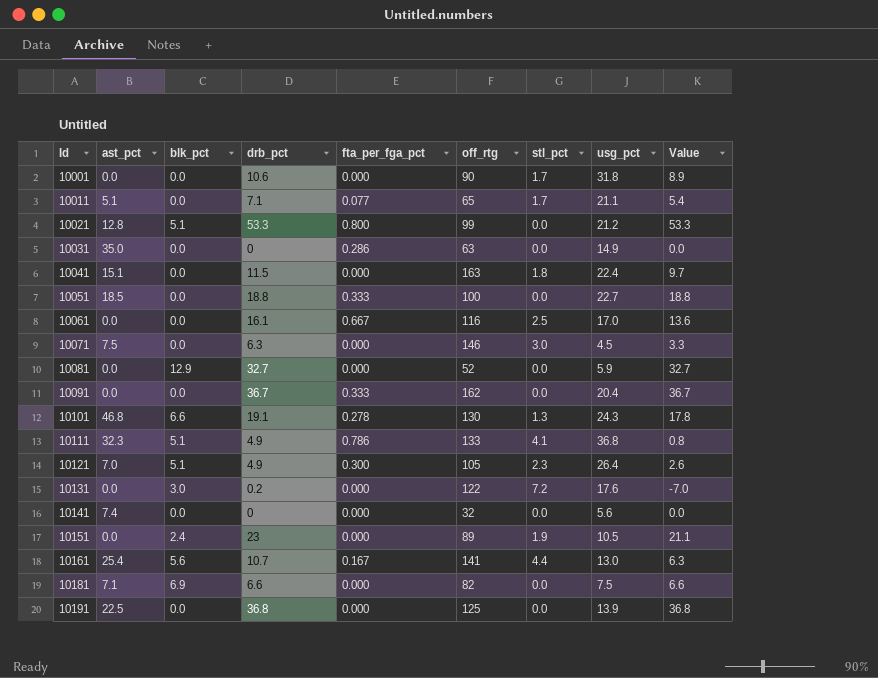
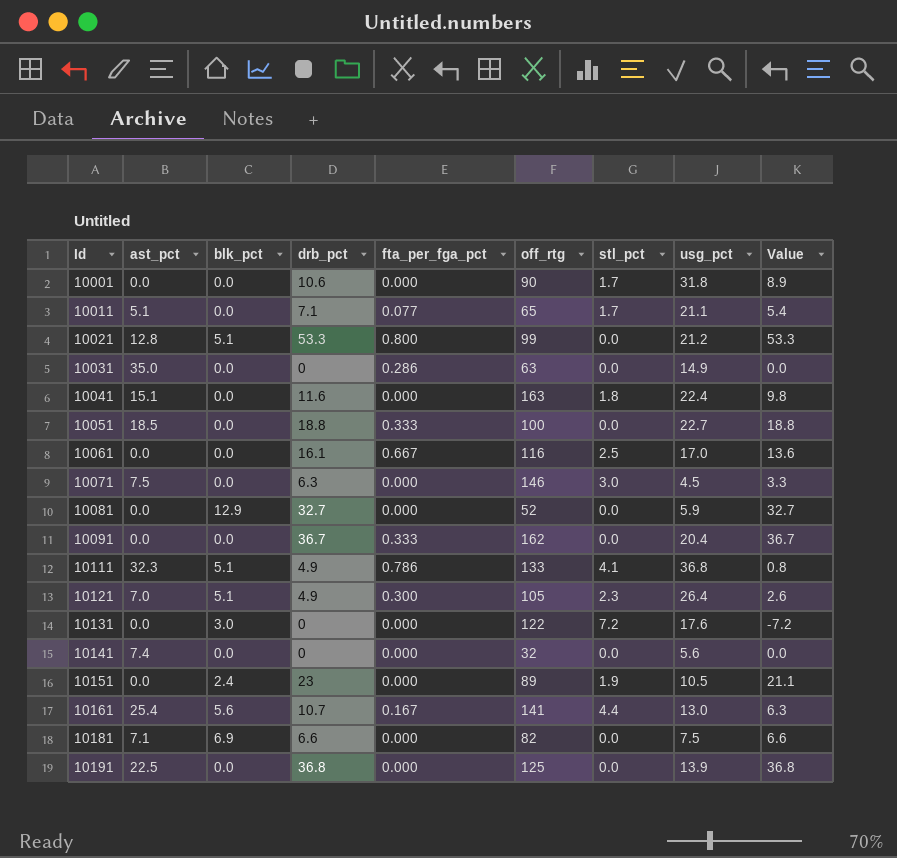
row 10101: 46.8 | 6.6 | 19.1 | 0.278 | 130 | 1.3 | 24.3 | 17.8 -> none
10041 | drb_pct: 11.5 -> 11.6
10041 | Value: 9.7 -> 9.8
10131 | drb_pct: 0.2 -> 0
10131 | Value: -7.0 -> -7.2

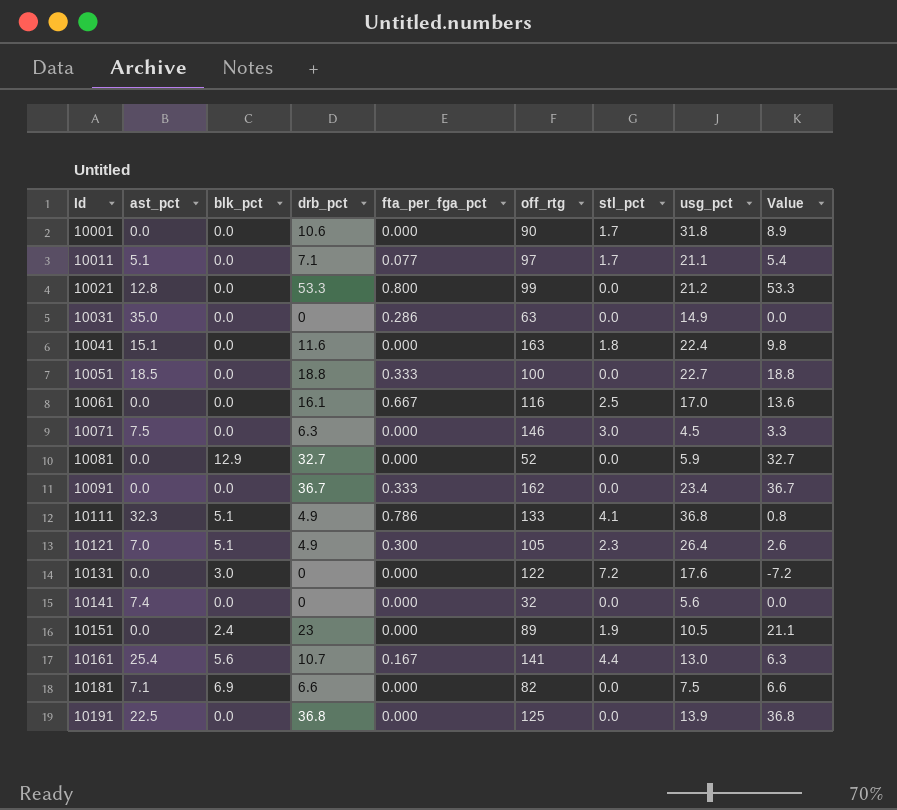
10011 | off_rtg: 65 -> 97
10021 | blk_pct: 5.1 -> 0.0
10091 | usg_pct: 20.4 -> 23.4

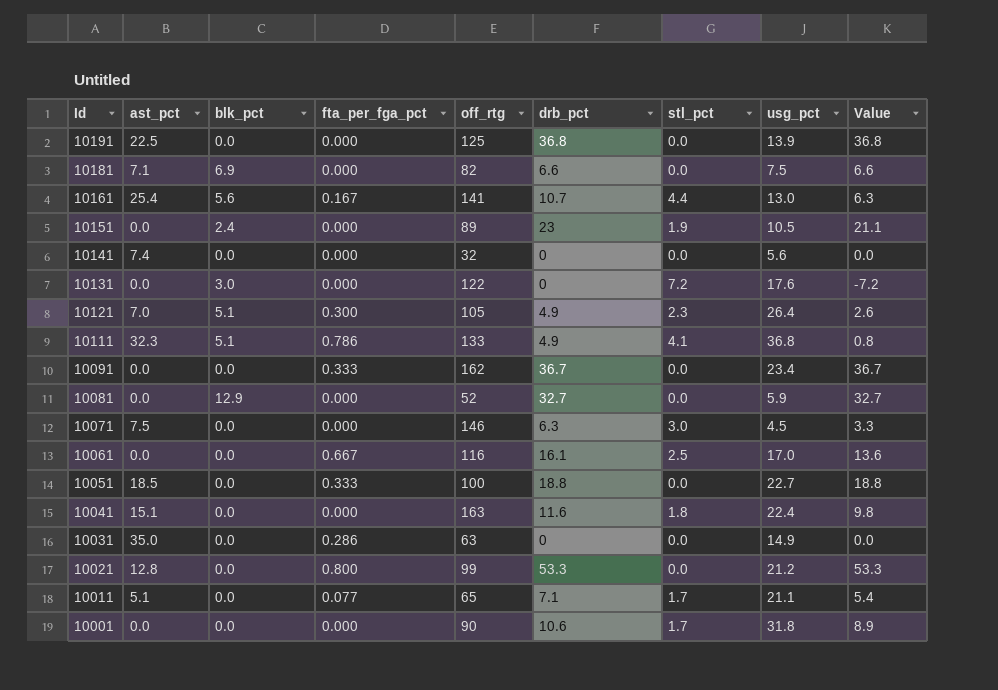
row order: Id ascending -> Id descending
column drb_pct | position: 4 -> 6
10011 | off_rtg: 97 -> 65

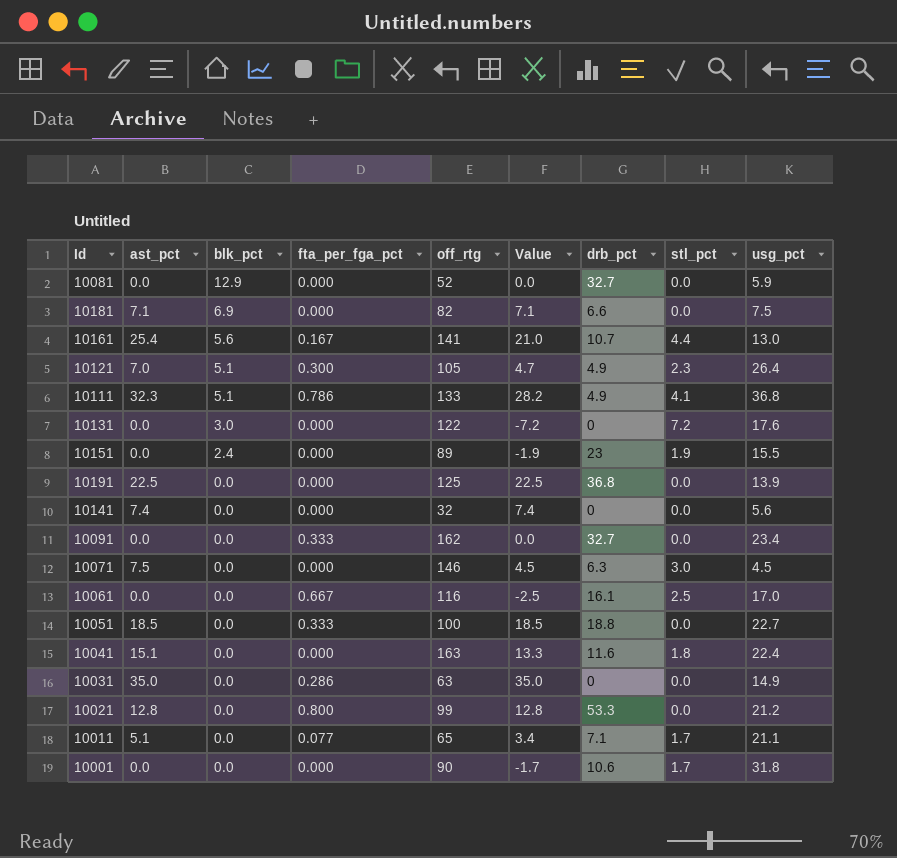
row order: Id descending -> blk_pct descending
column Value | formula: [drb_pct] - [stl_pct] -> [ast_pct] - [stl_pct]
column Value | position: 9 -> 6
10151 | usg_pct: 10.5 -> 15.5
10091 | drb_pct: 36.7 -> 32.7

